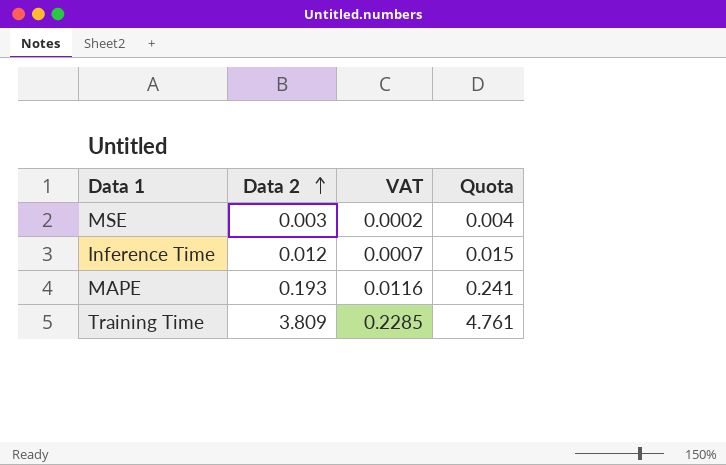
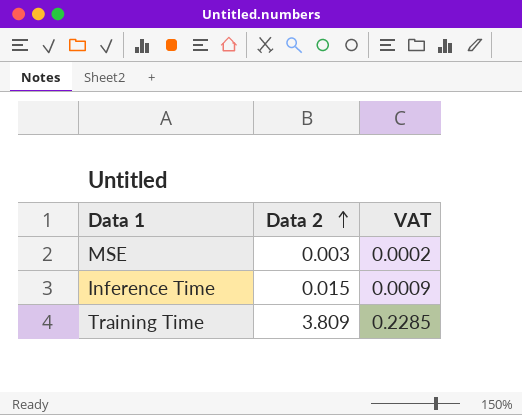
column Quota | formula: [Data 2] * 1.25 -> none
row MAPE: 0.193 | 0.0116 | 0.241 -> none
Inference Time | Data 2: 0.012 -> 0.015
Inference Time | VAT: 0.0007 -> 0.0009

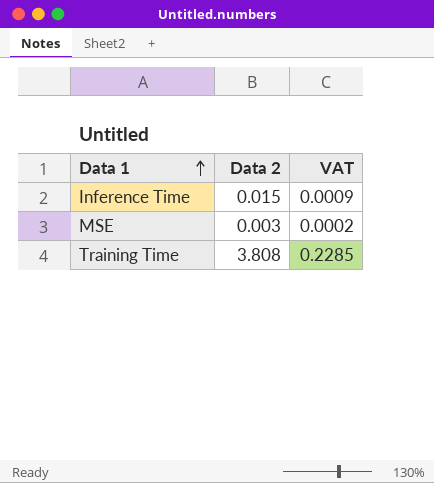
row order: Data 2 ascending -> Data 1 ascending
Training Time | Data 2: 3.809 -> 3.808

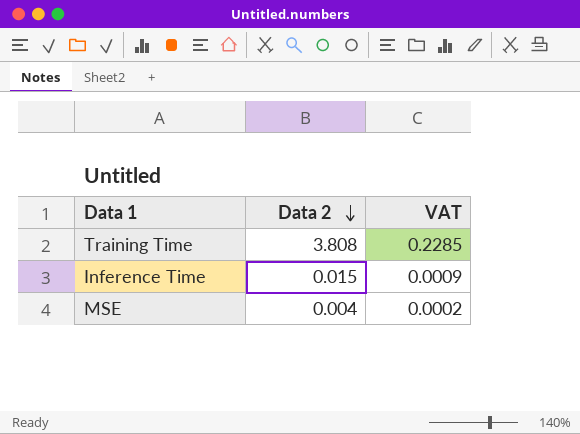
row order: Data 1 ascending -> Data 2 descending
MSE | Data 2: 0.003 -> 0.004

